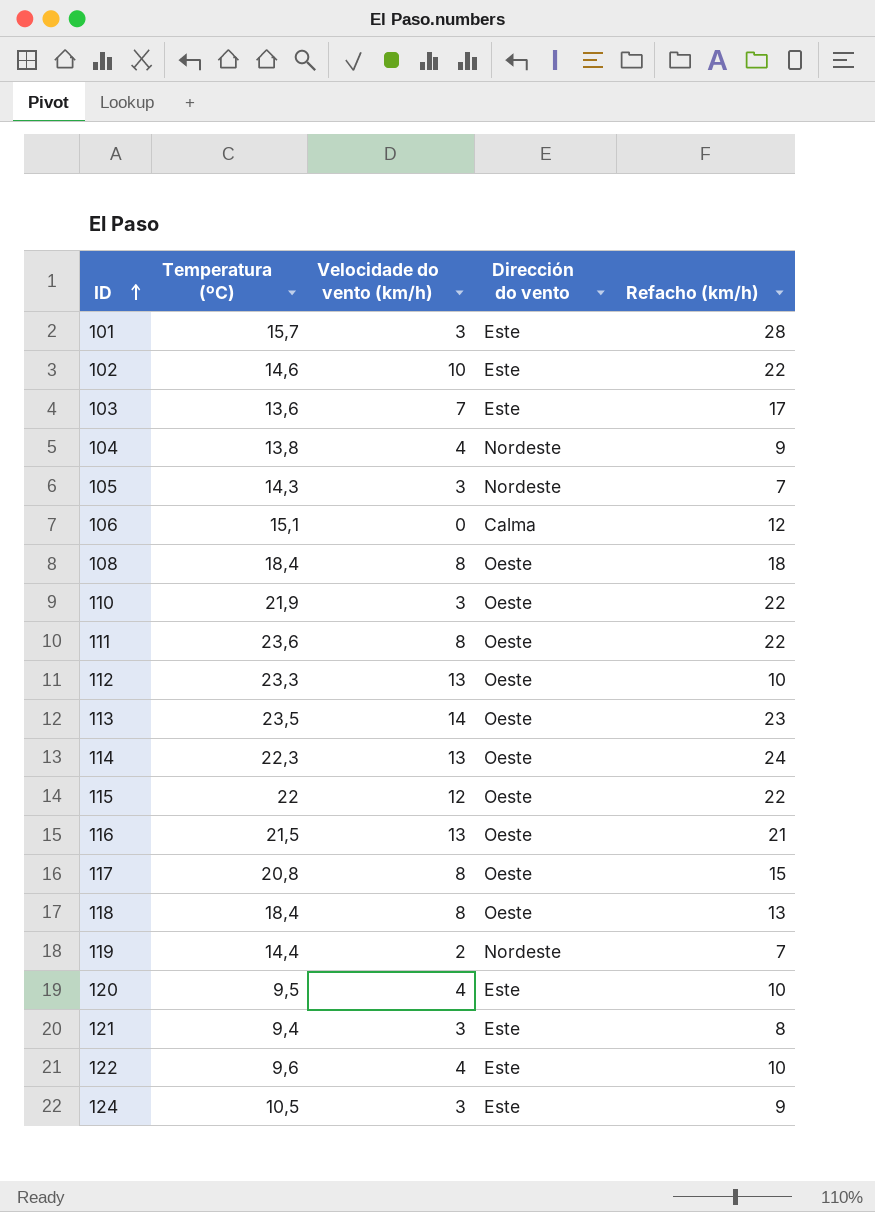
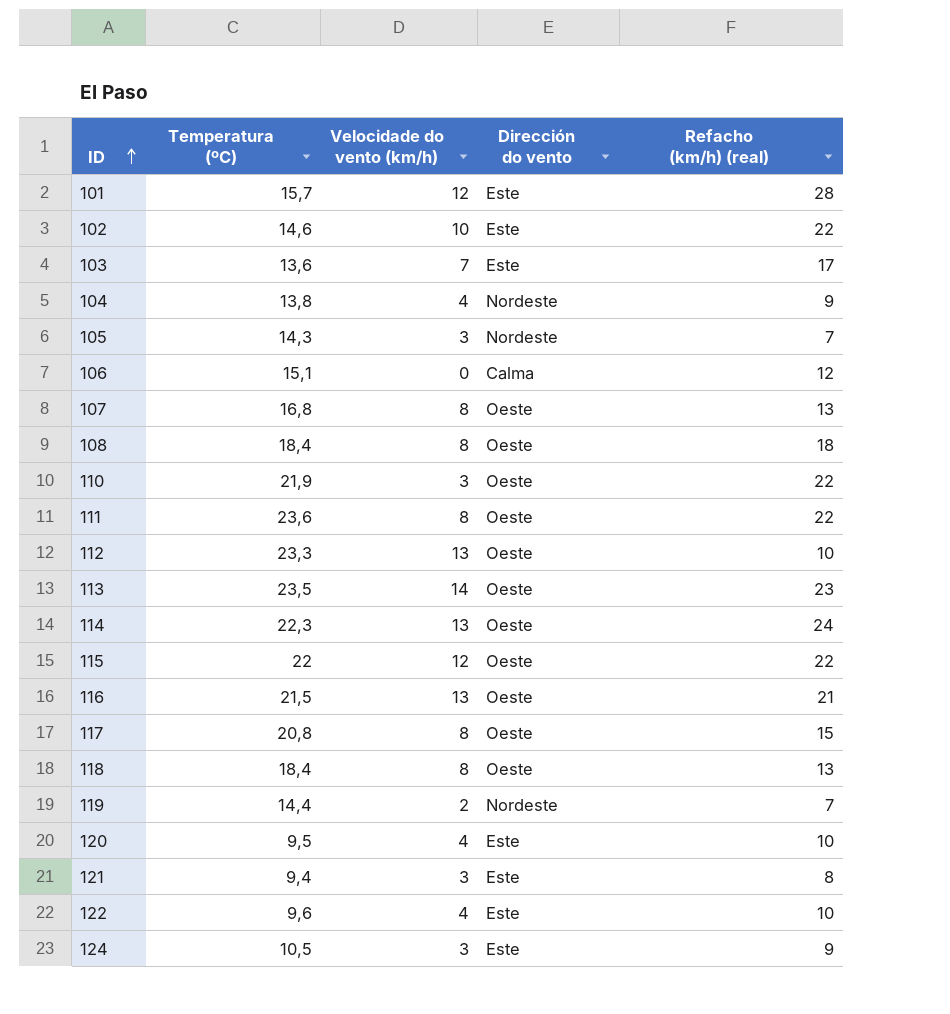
column name: Refacho (km/h) -> Refacho (km/h) (real)
101 | Velocidade do vento (km/h): 3 -> 12
row 107: none -> 16,8 | 8 | Oeste | 13

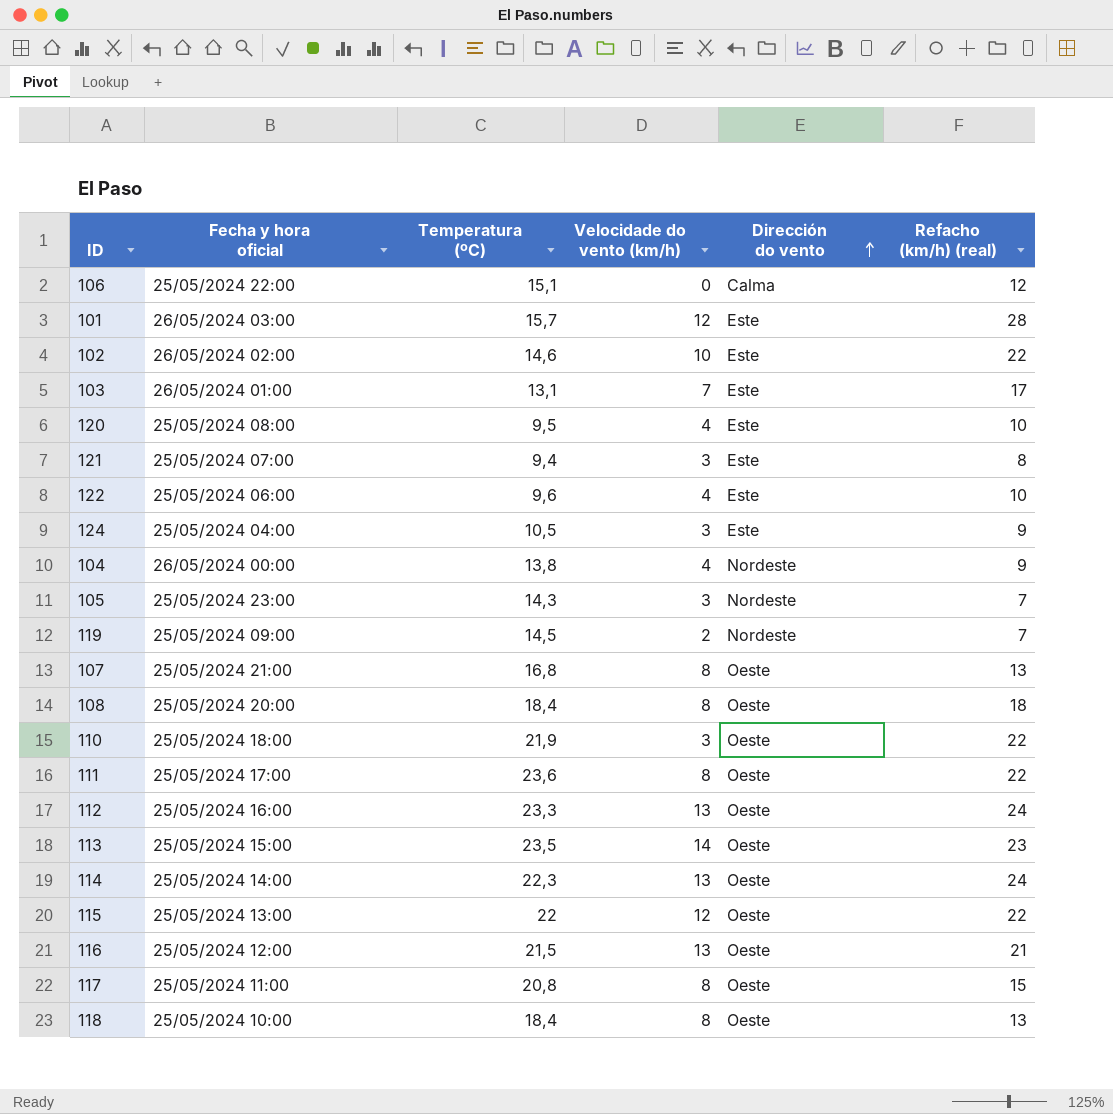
row order: ID ascending -> Dirección do vento ascending
column Fecha y hora oficial | position: none -> 2
103 | Temperatura (ºC): 13,6 -> 13,1
119 | Temperatura (ºC): 14,4 -> 14,5
112 | Refacho (km/h) (real): 10 -> 24

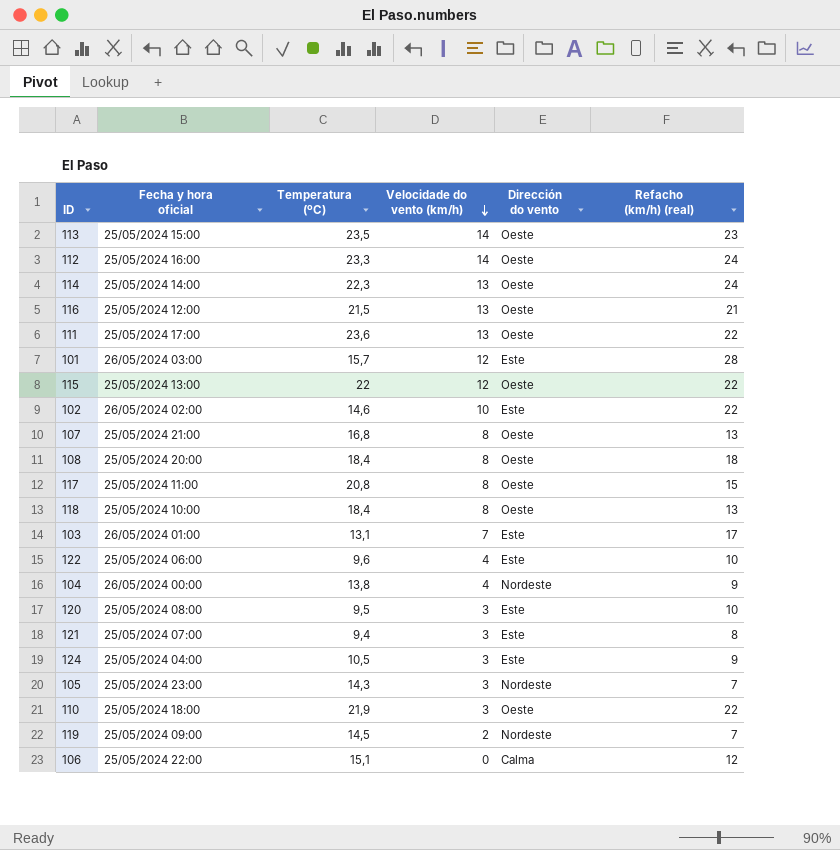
row order: Dirección do vento ascending -> Velocidade do vento (km/h) descending
112 | Velocidade do vento (km/h): 13 -> 14
111 | Velocidade do vento (km/h): 8 -> 13
120 | Velocidade do vento (km/h): 4 -> 3

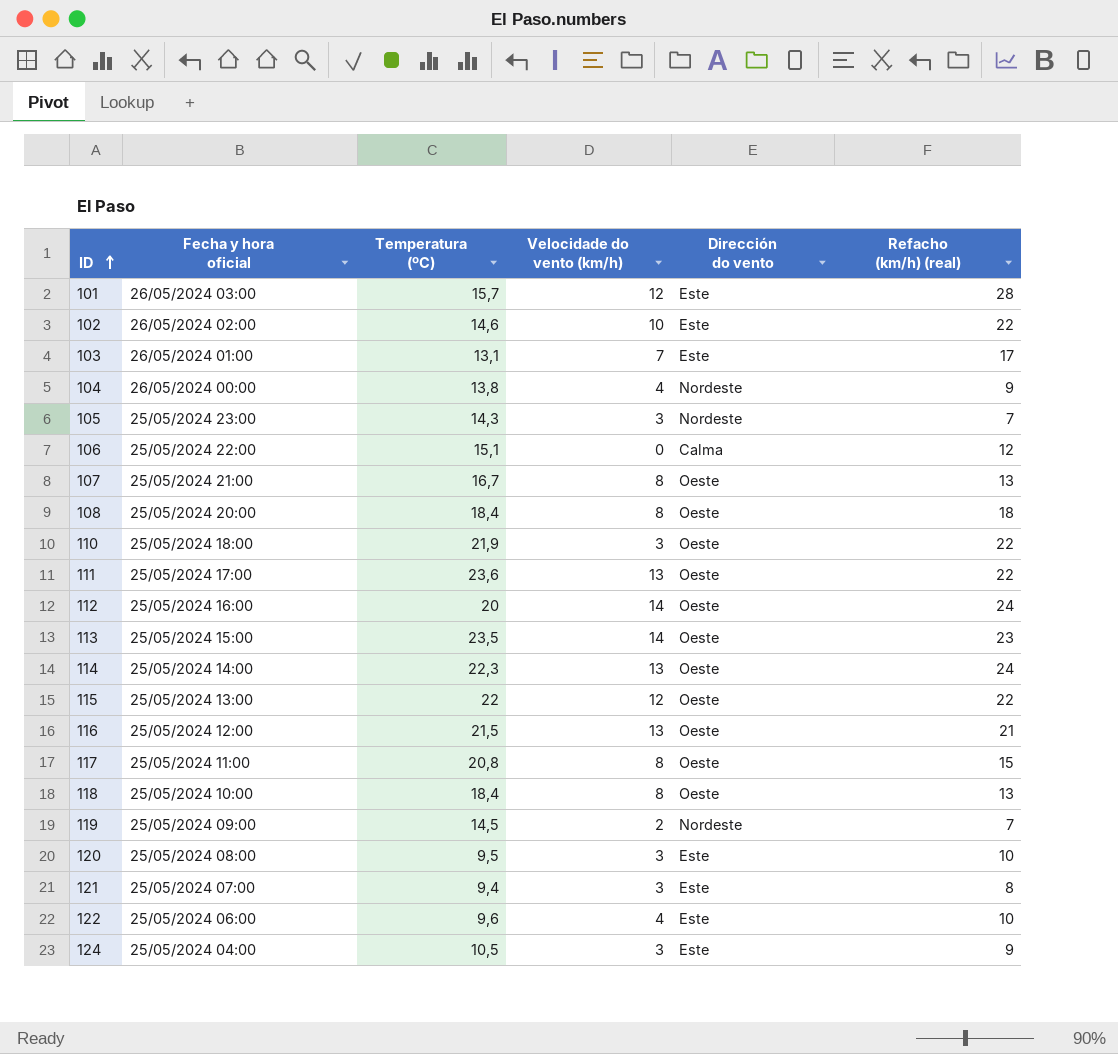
row order: Velocidade do vento (km/h) descending -> ID ascending
107 | Temperatura (ºC): 16,8 -> 16,7
112 | Temperatura (ºC): 23,3 -> 20

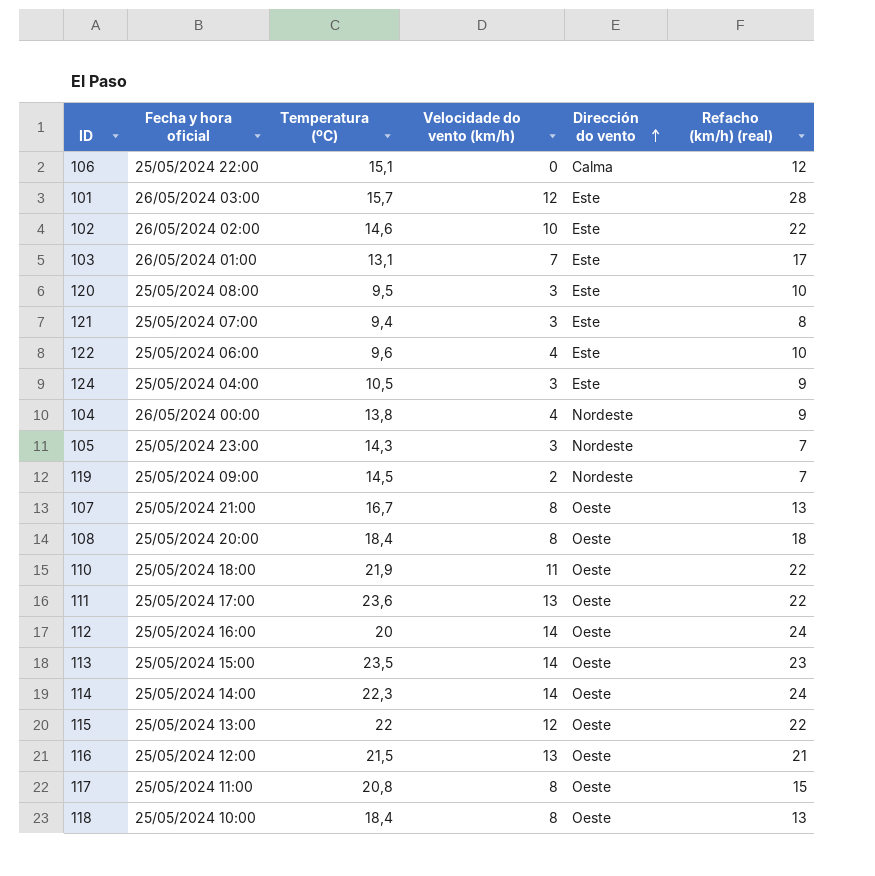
row order: ID ascending -> Dirección do vento ascending
110 | Velocidade do vento (km/h): 3 -> 11
114 | Velocidade do vento (km/h): 13 -> 14

